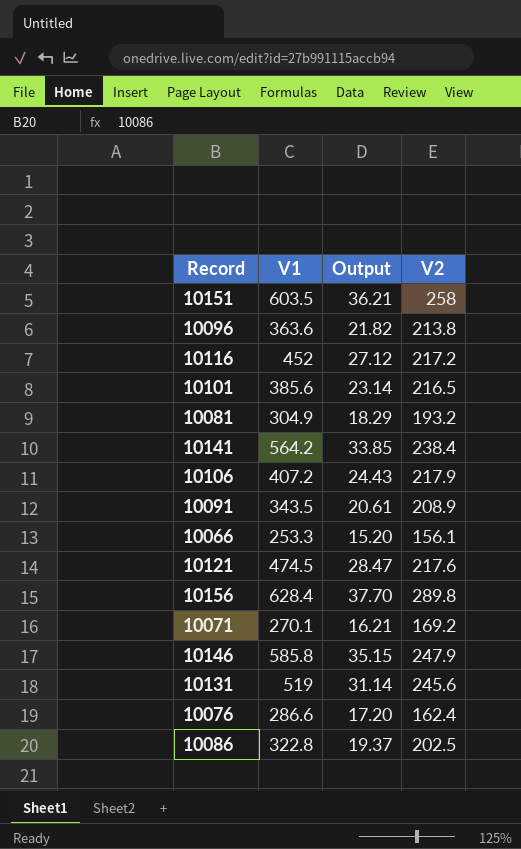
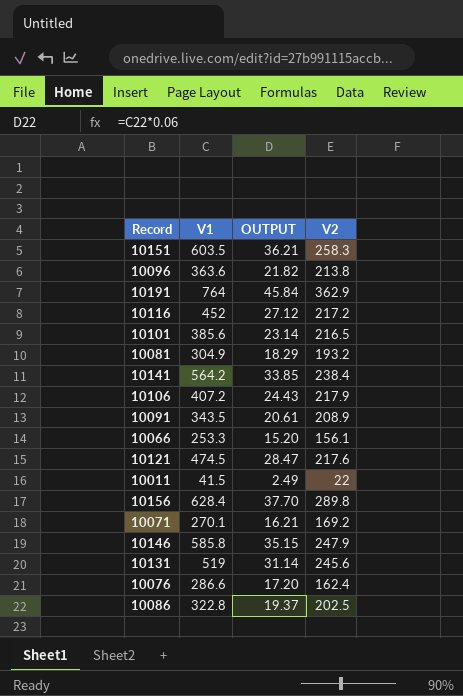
column name: Output -> OUTPUT
10151 | V2: 258 -> 258.3
row 10191: none -> 764 | 45.84 | 362.9
row 10011: none -> 41.5 | 2.49 | 22

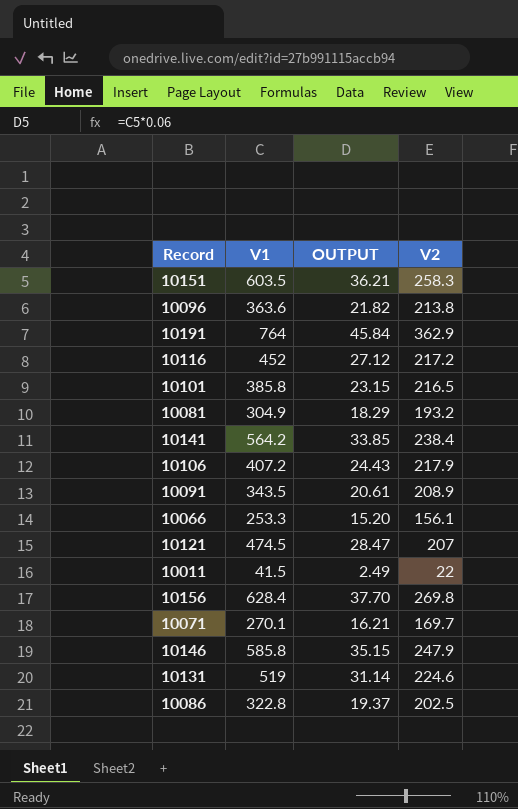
row 10076: 286.6 | 17.20 | 162.4 -> none
10101 | V1: 385.6 -> 385.8
10101 | OUTPUT: 23.14 -> 23.15
10121 | V2: 217.6 -> 207
10156 | V2: 289.8 -> 269.8
10071 | V2: 169.2 -> 169.7
10131 | V2: 245.6 -> 224.6

